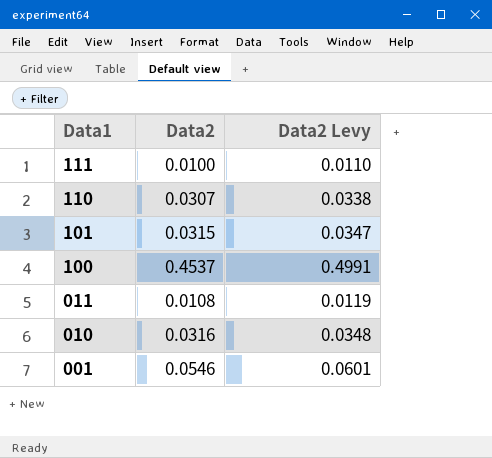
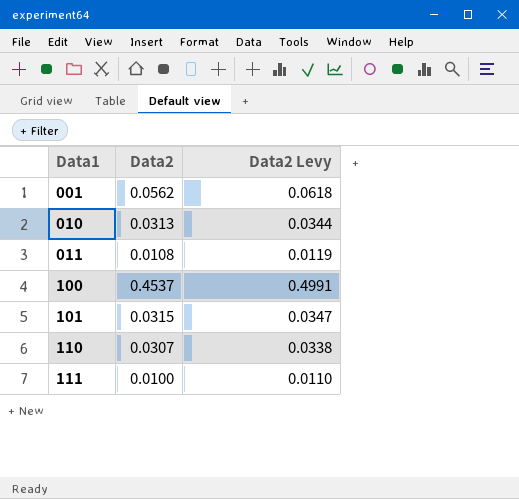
row order: Data1 descending -> Data1 ascending
001 | Data2: 0.0546 -> 0.0562
001 | Data2 Levy: 0.0601 -> 0.0618
010 | Data2: 0.0316 -> 0.0313
010 | Data2 Levy: 0.0348 -> 0.0344

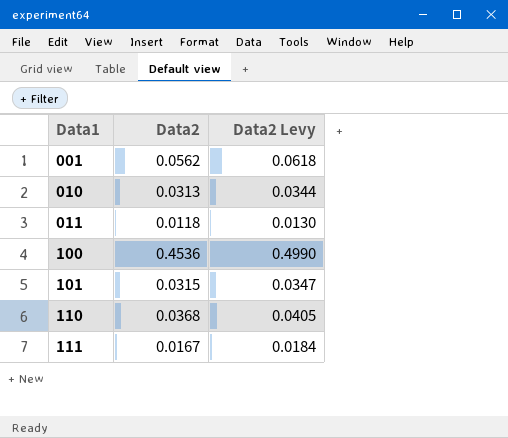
011 | Data2: 0.0108 -> 0.0118
011 | Data2 Levy: 0.0119 -> 0.0130
100 | Data2: 0.4537 -> 0.4536
100 | Data2 Levy: 0.4991 -> 0.4990
110 | Data2: 0.0307 -> 0.0368
110 | Data2 Levy: 0.0338 -> 0.0405
111 | Data2: 0.0100 -> 0.0167
111 | Data2 Levy: 0.0110 -> 0.0184

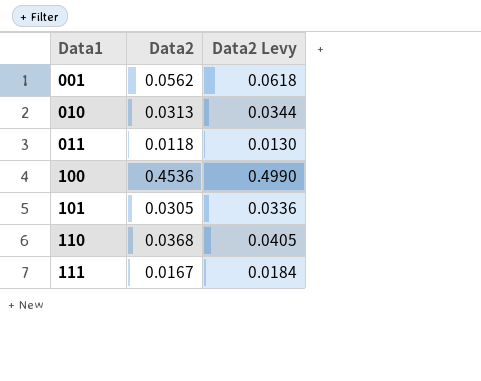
101 | Data2: 0.0315 -> 0.0305
101 | Data2 Levy: 0.0347 -> 0.0336

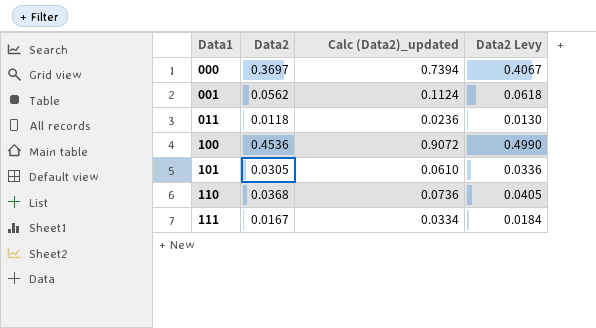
column Calc (Data2)_updated | formula: none -> [Data2] * 2
row 010: 0.0313 | 0.0344 -> none
row 000: none -> 0.3697 | 0.7394 | 0.4067

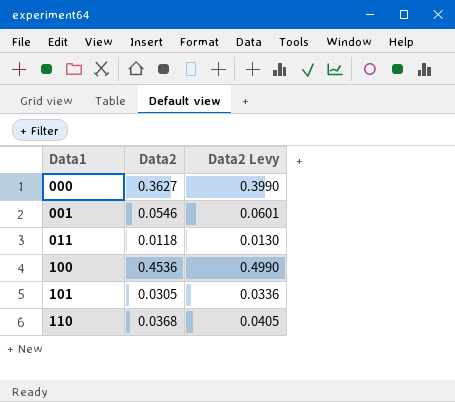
column Calc (Data2)_updated | formula: [Data2] * 2 -> none
row 111: 0.0167 | 0.0334 | 0.0184 -> none
000 | Data2: 0.3697 -> 0.3627
000 | Data2 Levy: 0.4067 -> 0.3990
001 | Data2: 0.0562 -> 0.0546
001 | Data2 Levy: 0.0618 -> 0.0601

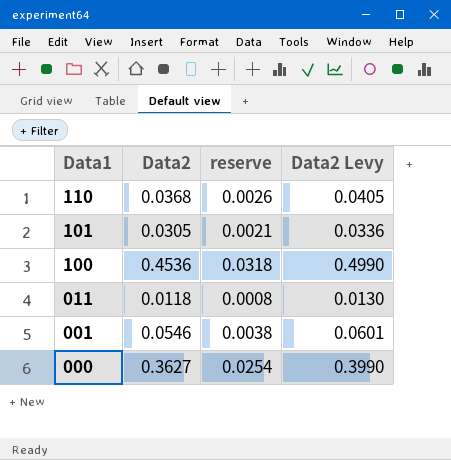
row order: Data1 ascending -> Data1 descending
column reserve | formula: none -> [Data2] * 0.07

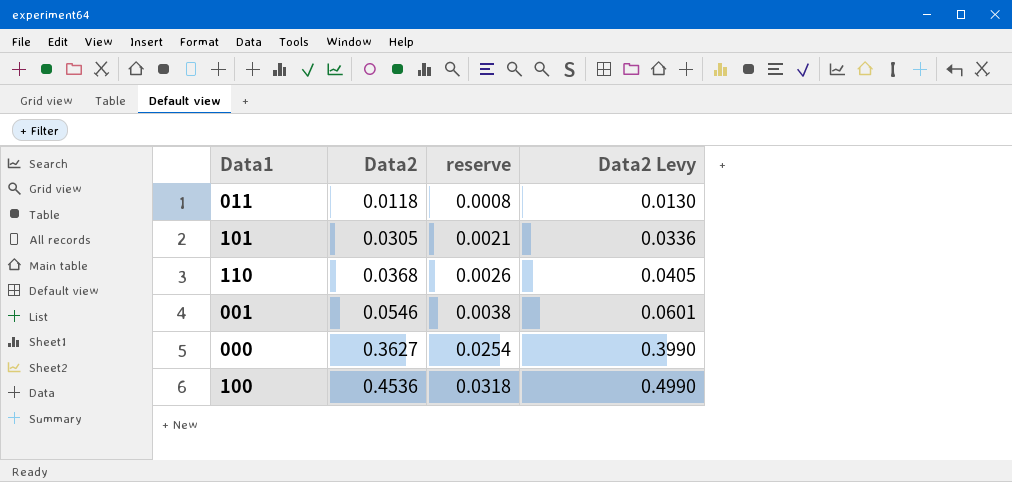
row order: Data1 descending -> Data2 ascending

